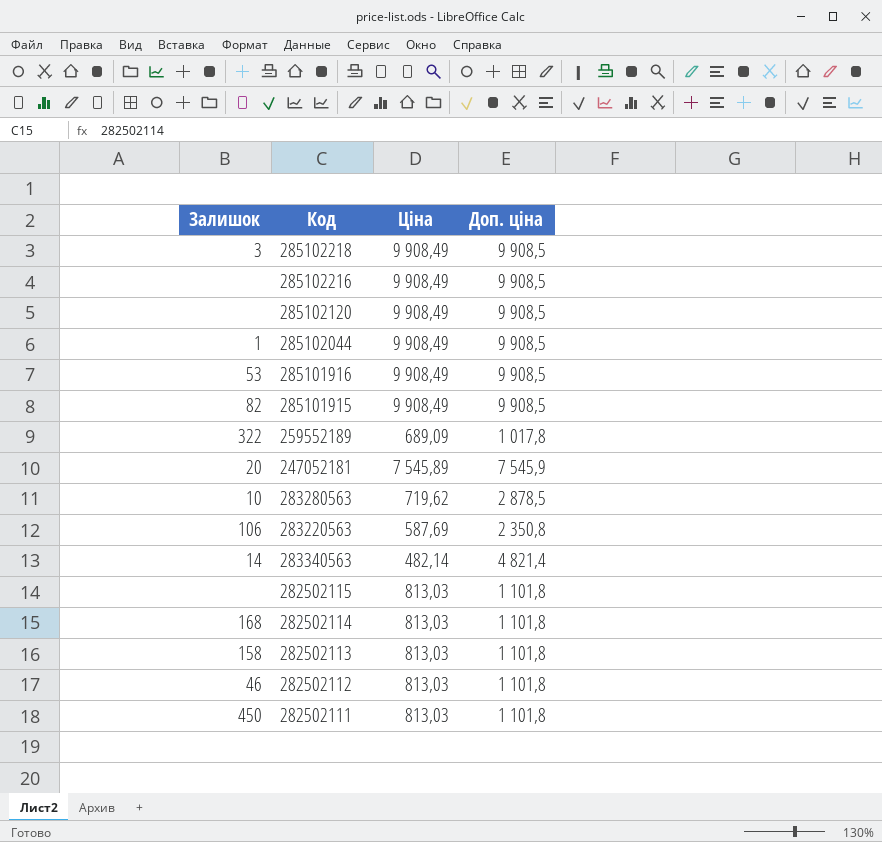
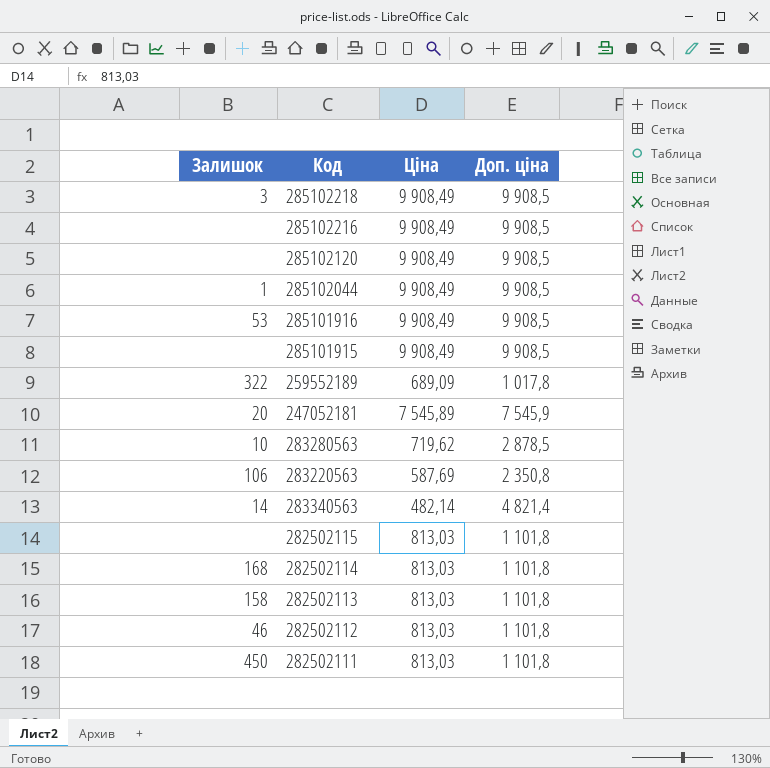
285101915 | Залишок: 82 -> none

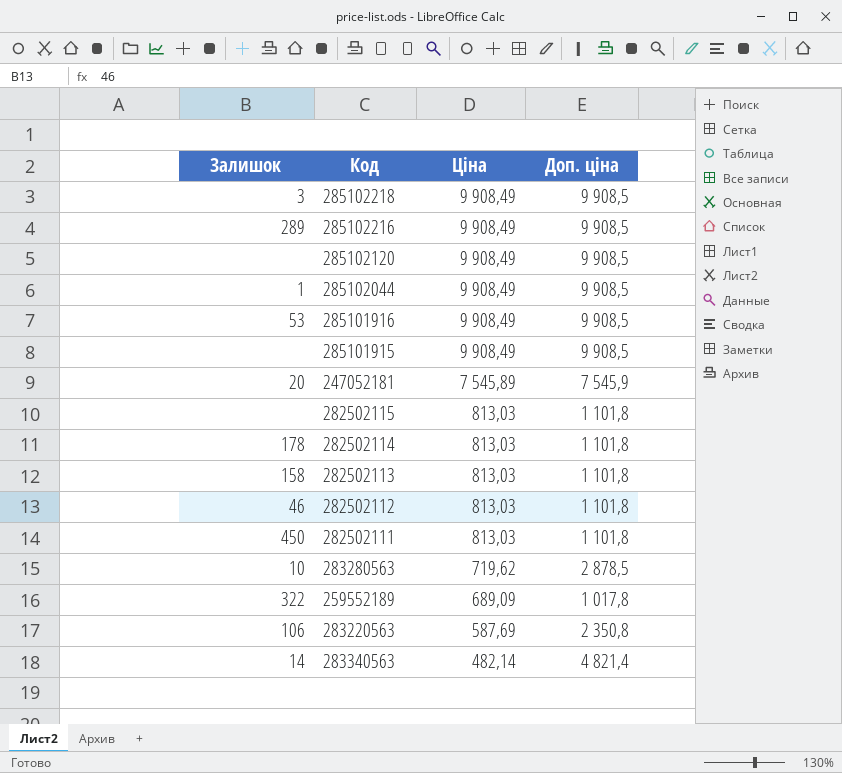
row order: none -> Ціна descending
285102216 | Залишок: none -> 289
282502114 | Залишок: 168 -> 178

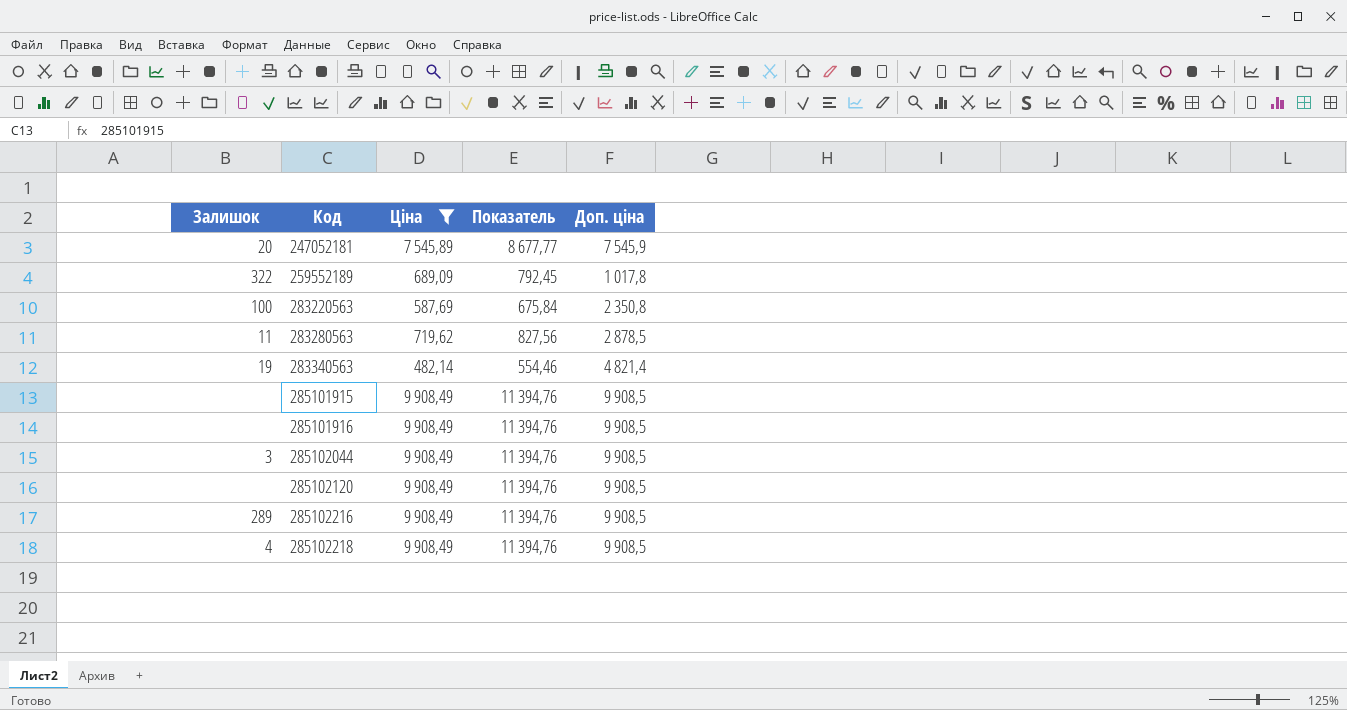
filter: none -> Ціна != 813,03
row order: Ціна descending -> Код ascending
column Показатель | formula: none -> [Ціна] * 1,15
283220563 | Залишок: 106 -> 100
283280563 | Залишок: 10 -> 11
283340563 | Залишок: 14 -> 19
285101916 | Залишок: 53 -> none
285102044 | Залишок: 1 -> 3
285102218 | Залишок: 3 -> 4

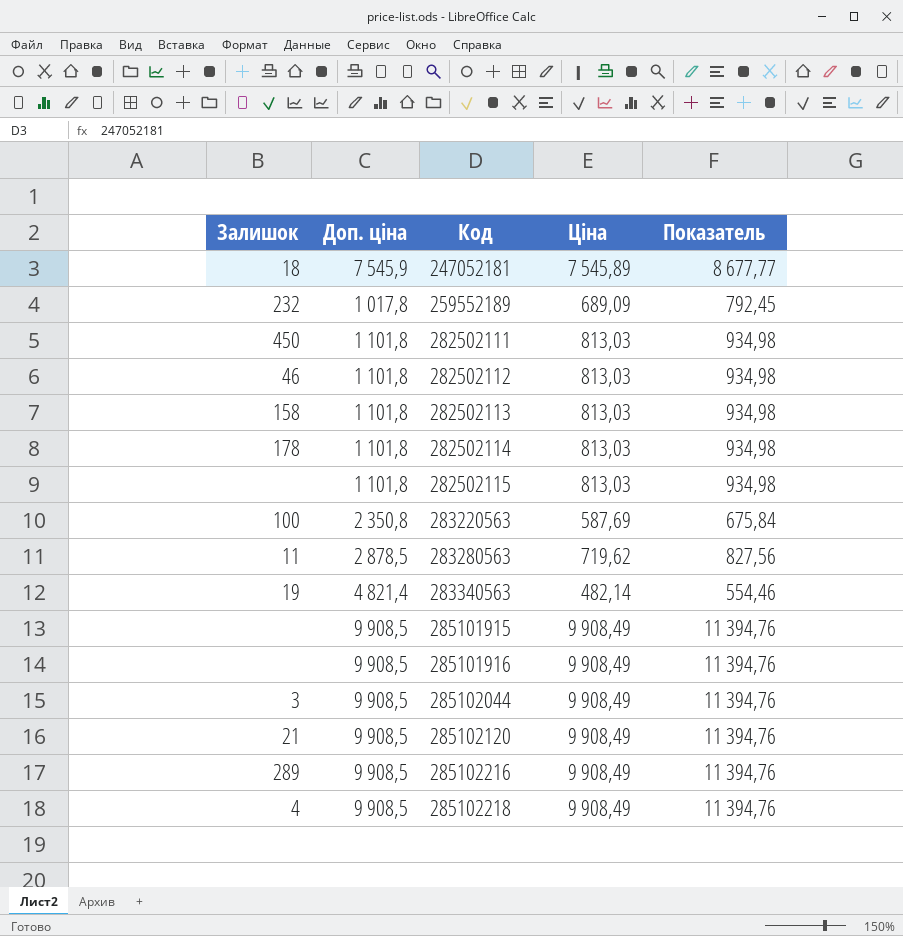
filter: Ціна != 813,03 -> none
column Доп. ціна | position: 5 -> 2
247052181 | Залишок: 20 -> 18
259552189 | Залишок: 322 -> 232
285102120 | Залишок: none -> 21

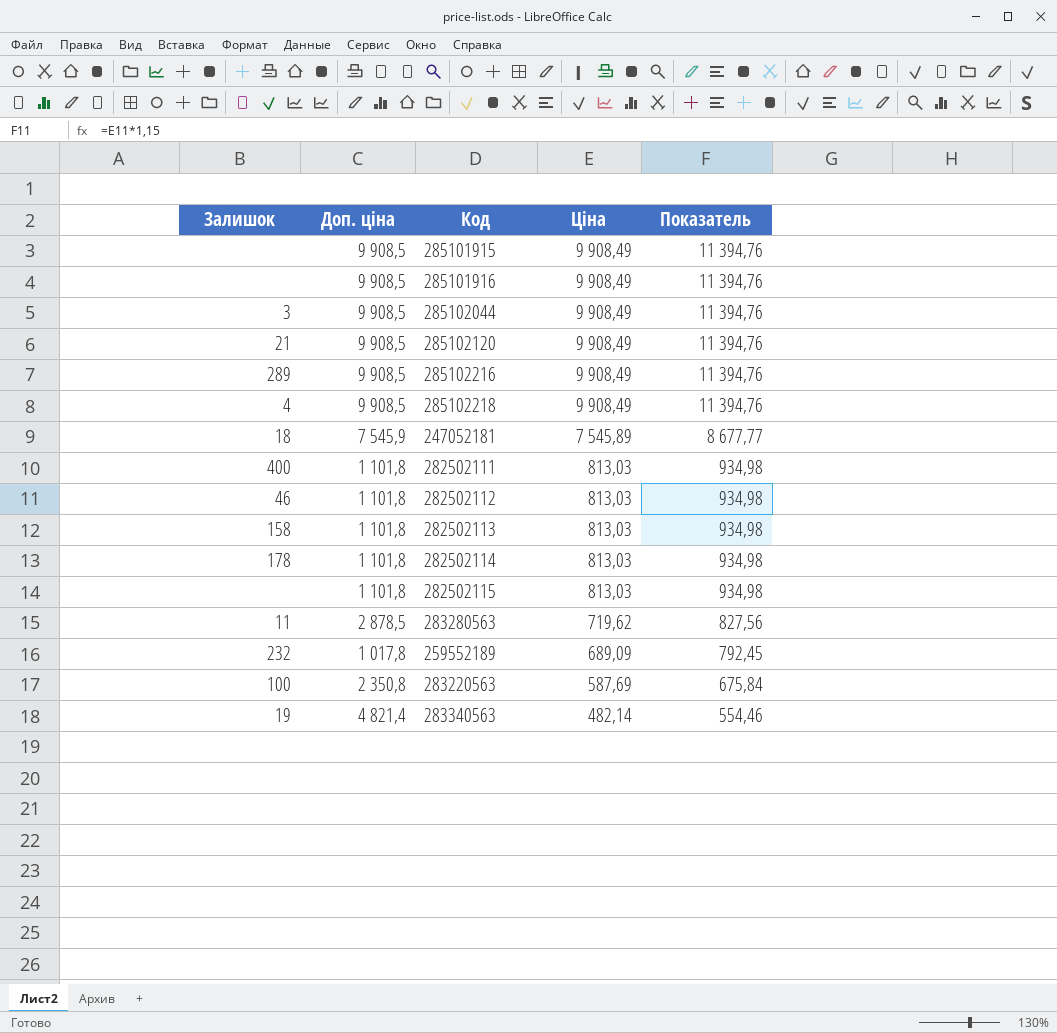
row order: Код ascending -> Ціна descending
282502111 | Залишок: 450 -> 400

